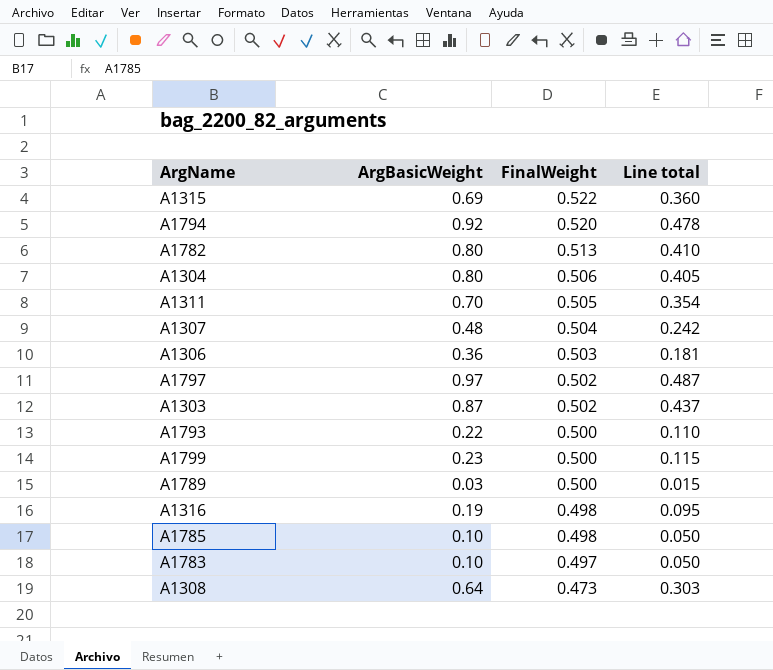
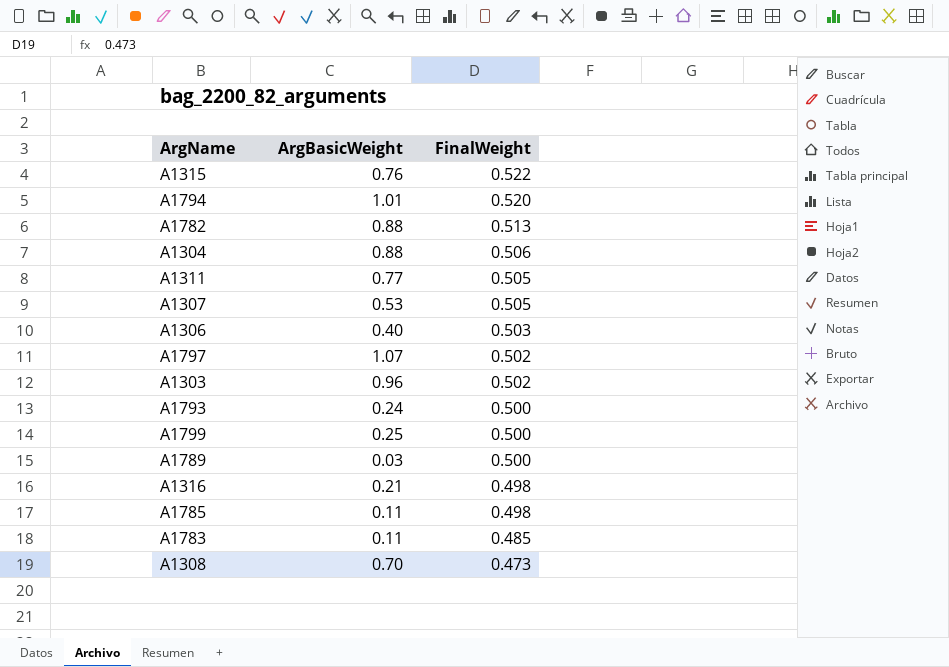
column Line total | formula: [ArgBasicWeight] * [FinalWeight] -> none
A1315 | ArgBasicWeight: 0.69 -> 0.76
A1794 | ArgBasicWeight: 0.92 -> 1.01
A1782 | ArgBasicWeight: 0.80 -> 0.88
A1304 | ArgBasicWeight: 0.80 -> 0.88
A1311 | ArgBasicWeight: 0.70 -> 0.77
A1307 | ArgBasicWeight: 0.48 -> 0.53
A1307 | FinalWeight: 0.504 -> 0.505
A1306 | ArgBasicWeight: 0.36 -> 0.40
A1797 | ArgBasicWeight: 0.97 -> 1.07
A1303 | ArgBasicWeight: 0.87 -> 0.96
A1793 | ArgBasicWeight: 0.22 -> 0.24
A1799 | ArgBasicWeight: 0.23 -> 0.25
A1316 | ArgBasicWeight: 0.19 -> 0.21
A1785 | ArgBasicWeight: 0.10 -> 0.11
A1783 | ArgBasicWeight: 0.10 -> 0.11
A1783 | FinalWeight: 0.497 -> 0.485
A1308 | ArgBasicWeight: 0.64 -> 0.70

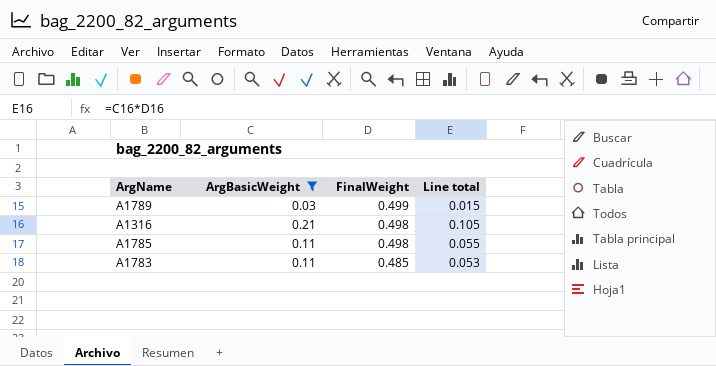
filter: none -> ArgBasicWeight <= 0.21
column Line total | formula: none -> [ArgBasicWeight] * [FinalWeight]
A1789 | FinalWeight: 0.500 -> 0.499

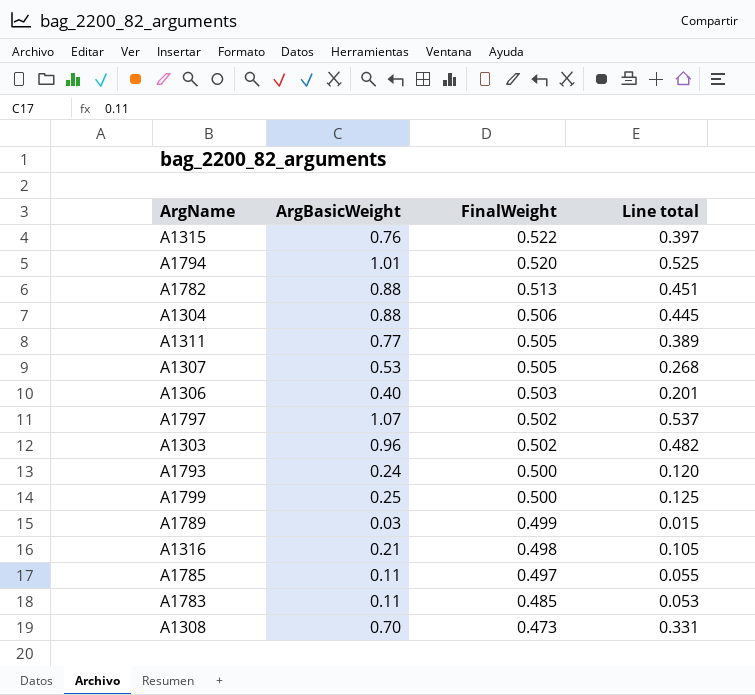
filter: ArgBasicWeight <= 0.21 -> none
A1785 | FinalWeight: 0.498 -> 0.497

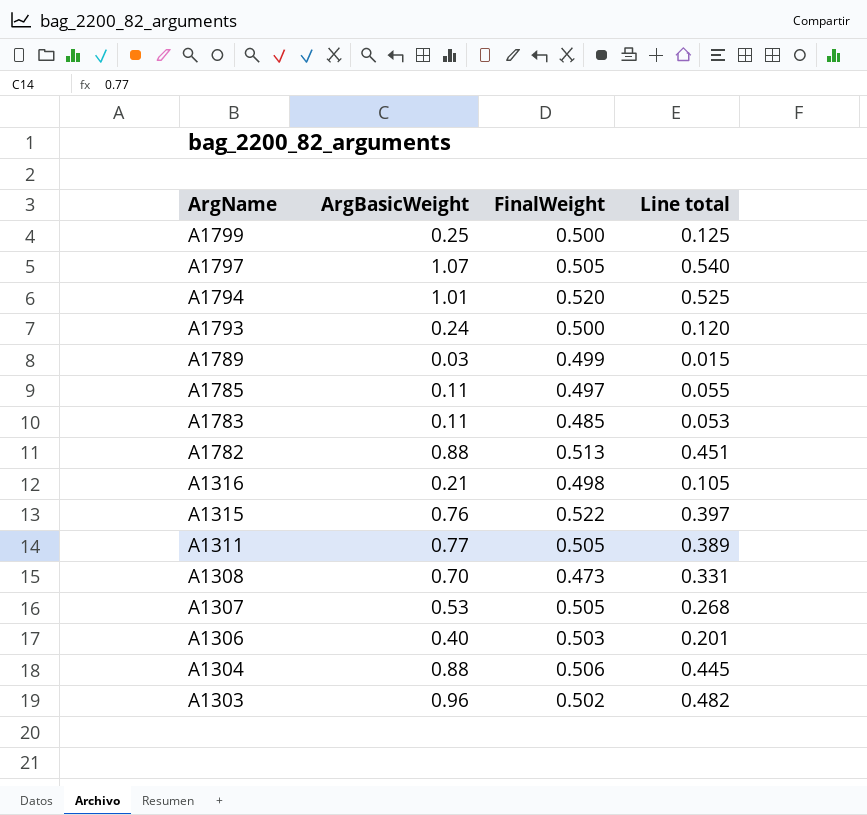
row order: FinalWeight descending -> ArgName descending
A1797 | FinalWeight: 0.502 -> 0.505
A1797 | Line total: 0.537 -> 0.540

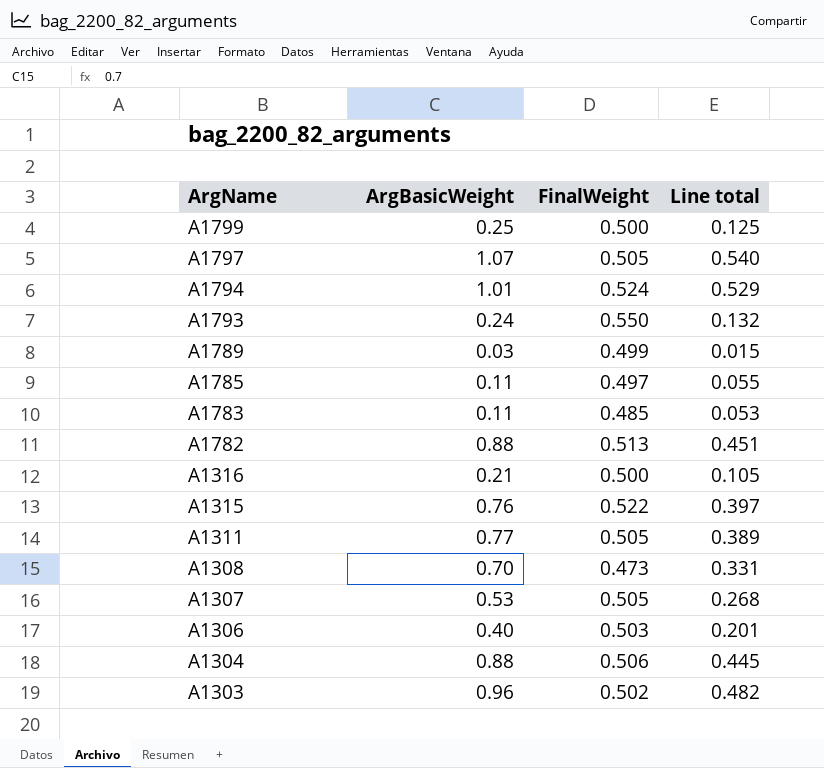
A1794 | FinalWeight: 0.520 -> 0.524
A1794 | Line total: 0.525 -> 0.529
A1793 | FinalWeight: 0.500 -> 0.550
A1793 | Line total: 0.120 -> 0.132
A1316 | FinalWeight: 0.498 -> 0.500

